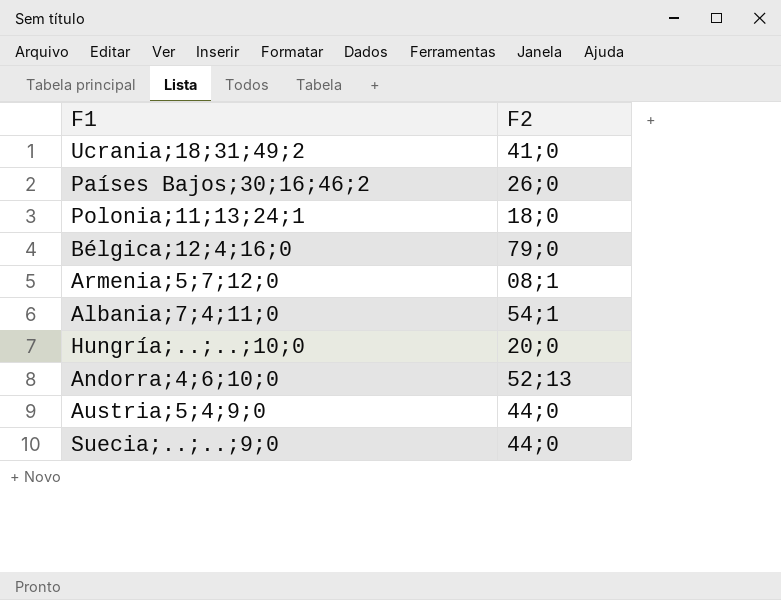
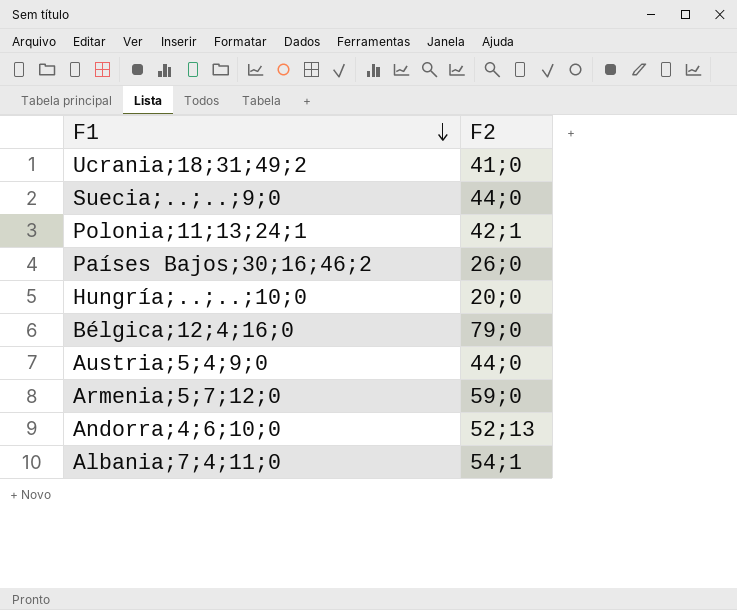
row order: none -> F1 descending
Polonia;11;13;24;1 | F2: 18;0 -> 42;1
Armenia;5;7;12;0 | F2: 08;1 -> 59;0

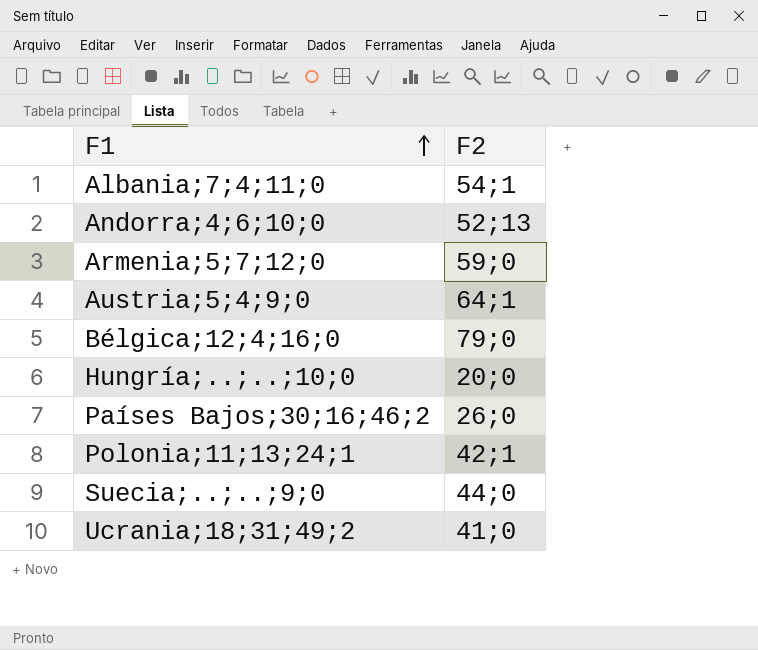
row order: F1 descending -> F1 ascending
Austria;5;4;9;0 | F2: 44;0 -> 64;1

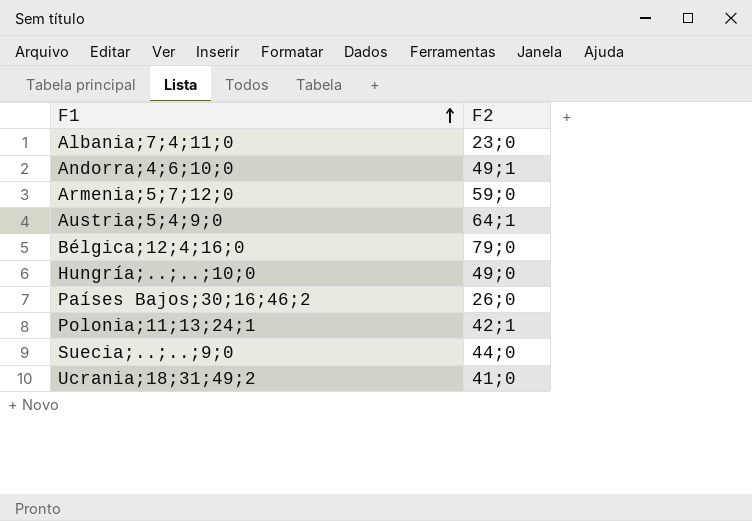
Albania;7;4;11;0 | F2: 54;1 -> 23;0
Andorra;4;6;10;0 | F2: 52;13 -> 49;1
Hungría;..;..;10;0 | F2: 20;0 -> 49;0

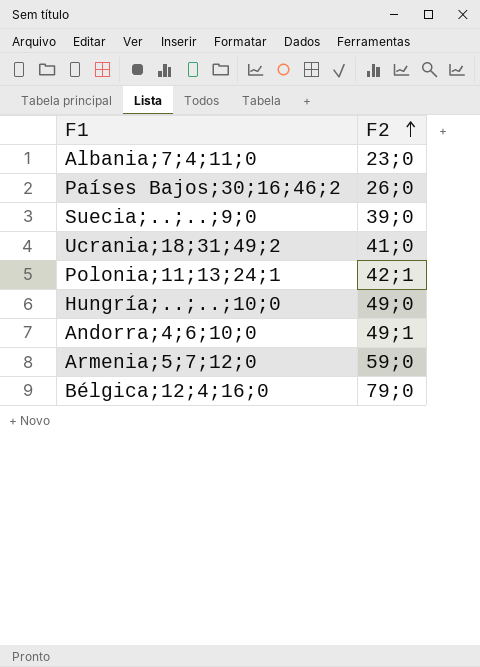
row order: F1 ascending -> F2 ascending
row Austria;5;4;9;0: 64;1 -> none
Suecia;..;..;9;0 | F2: 44;0 -> 39;0

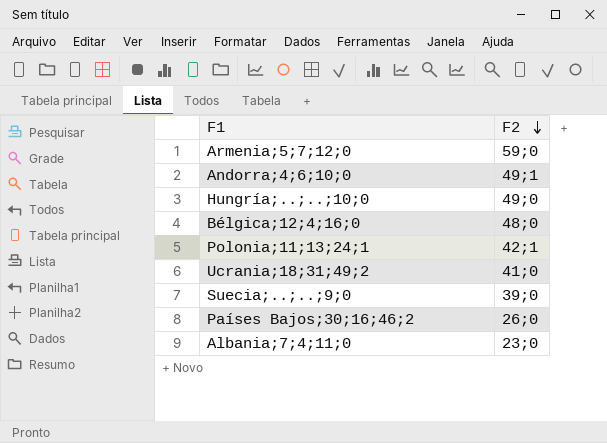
row order: F2 ascending -> F2 descending
Bélgica;12;4;16;0 | F2: 79;0 -> 48;0

